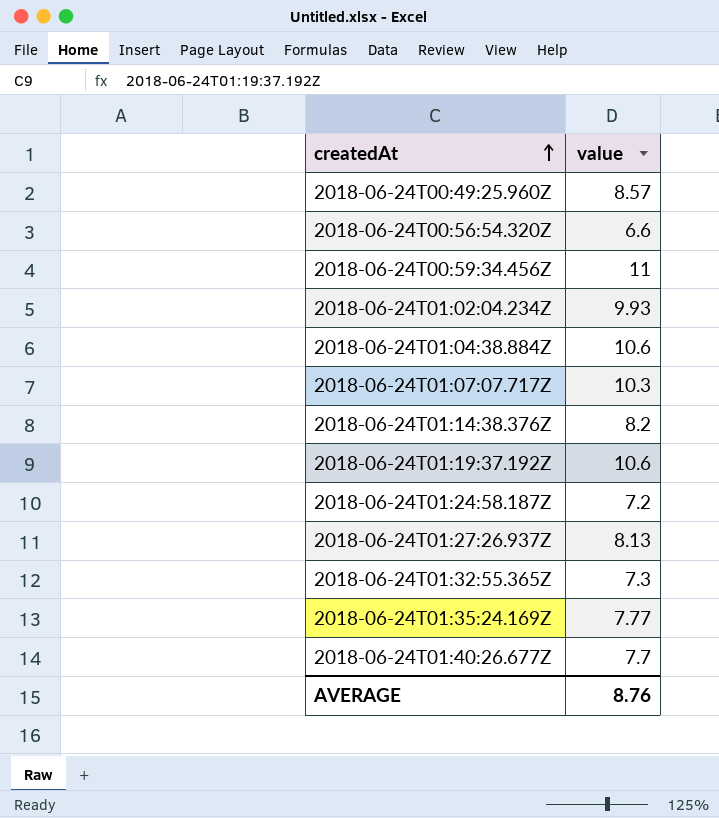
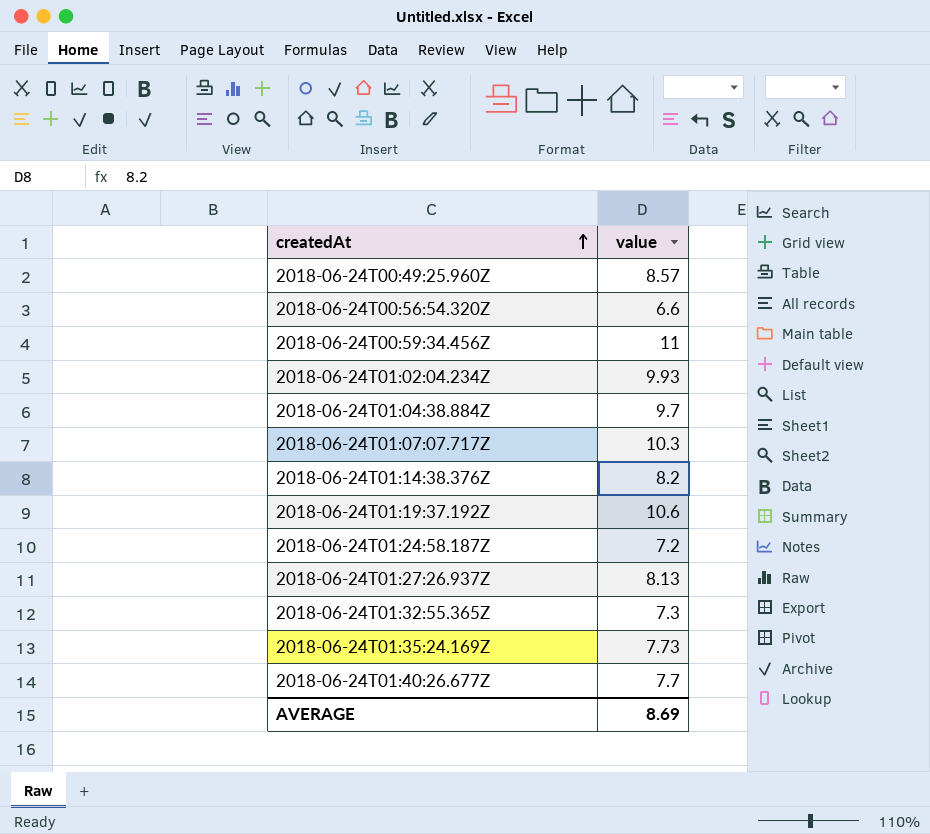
2018-06-24T01:04:38.884Z | value: 10.6 -> 9.7
2018-06-24T01:35:24.169Z | value: 7.77 -> 7.73
AVERAGE | value: 8.76 -> 8.69

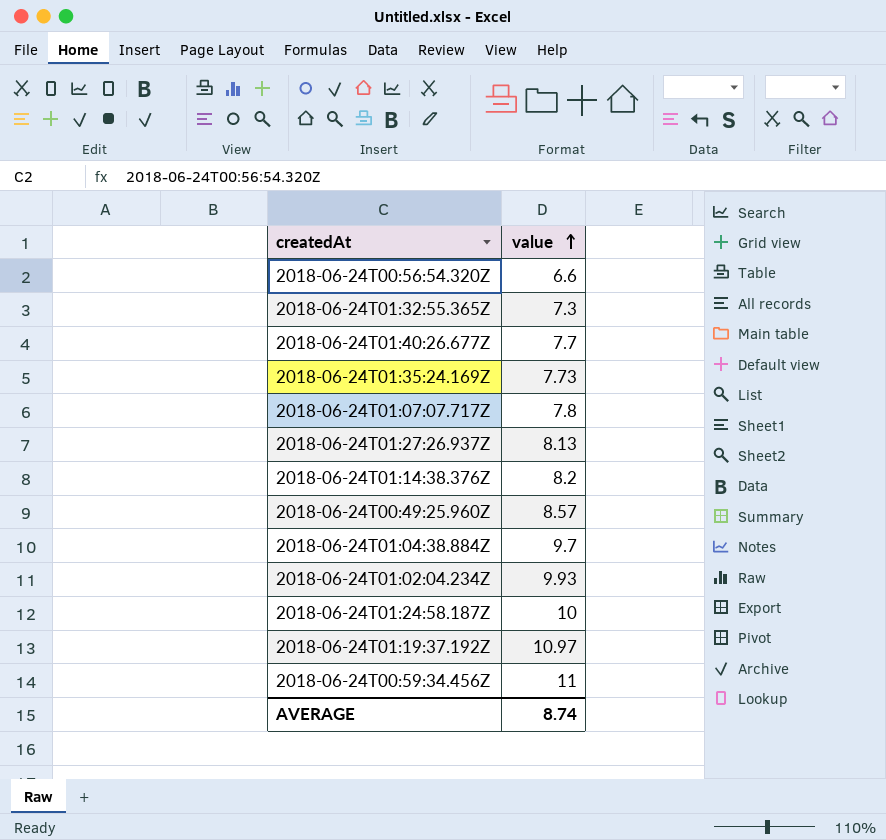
row order: createdAt ascending -> value ascending
2018-06-24T01:07:07.717Z | value: 10.3 -> 7.8
2018-06-24T01:24:58.187Z | value: 7.2 -> 10
2018-06-24T01:19:37.192Z | value: 10.6 -> 10.97
AVERAGE | value: 8.69 -> 8.74

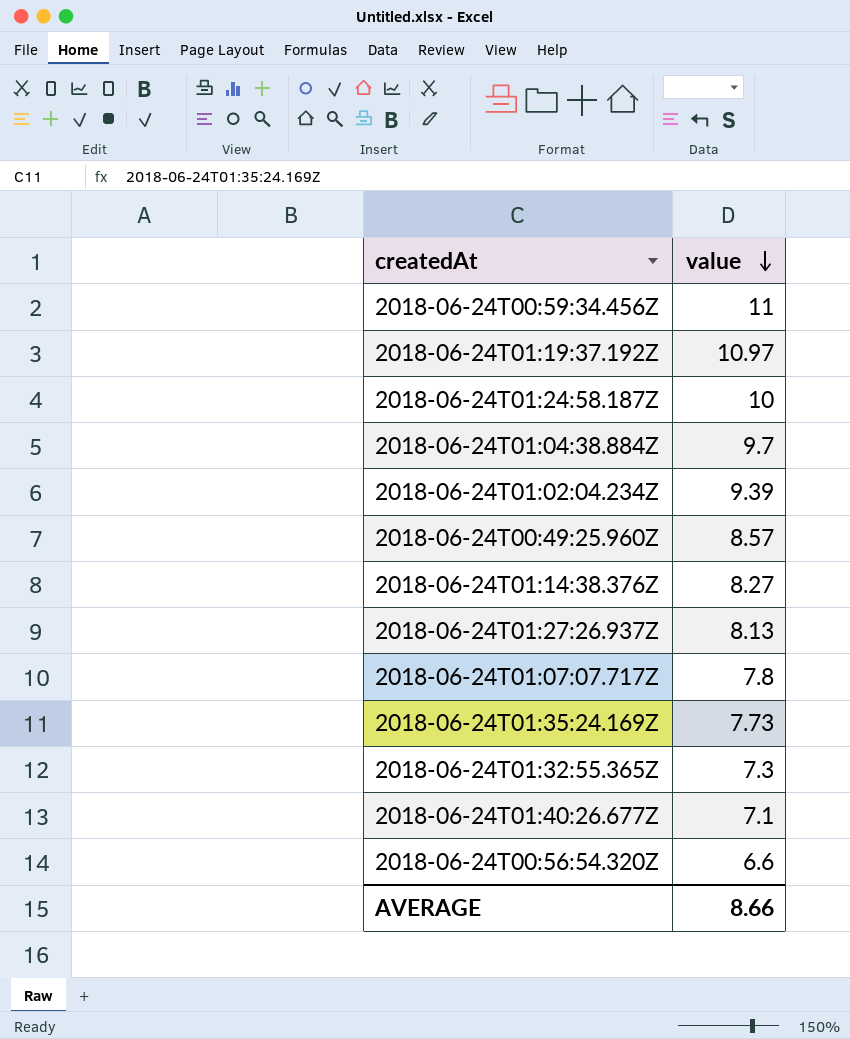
row order: value ascending -> value descending
2018-06-24T01:02:04.234Z | value: 9.93 -> 9.39
2018-06-24T01:14:38.376Z | value: 8.2 -> 8.27
2018-06-24T01:40:26.677Z | value: 7.7 -> 7.1
AVERAGE | value: 8.74 -> 8.66

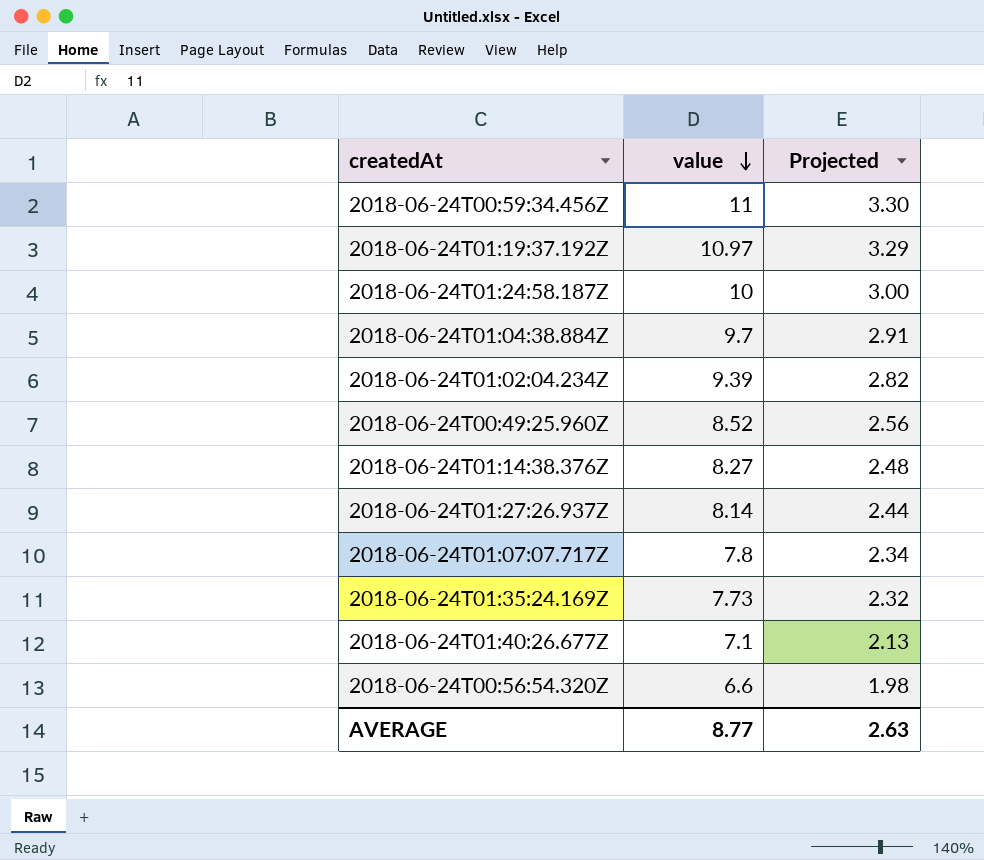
column Projected | formula: none -> [value] * 0.3
row 2018-06-24T01:32:55.365Z: 7.3 -> none
2018-06-24T00:49:25.960Z | value: 8.57 -> 8.52
2018-06-24T01:27:26.937Z | value: 8.13 -> 8.14
AVERAGE | value: 8.66 -> 8.77

